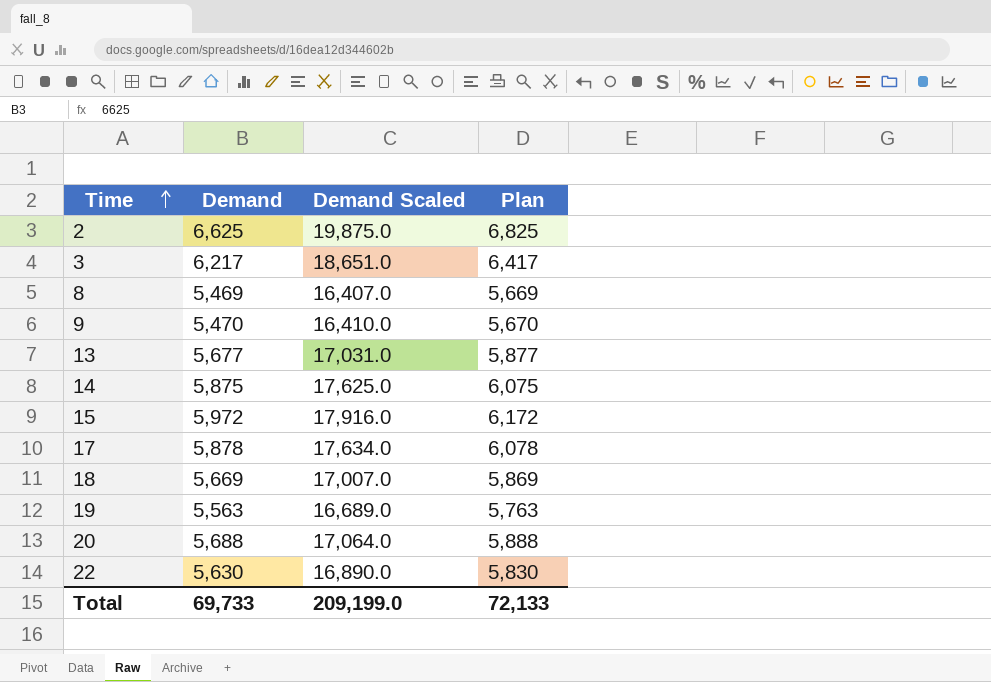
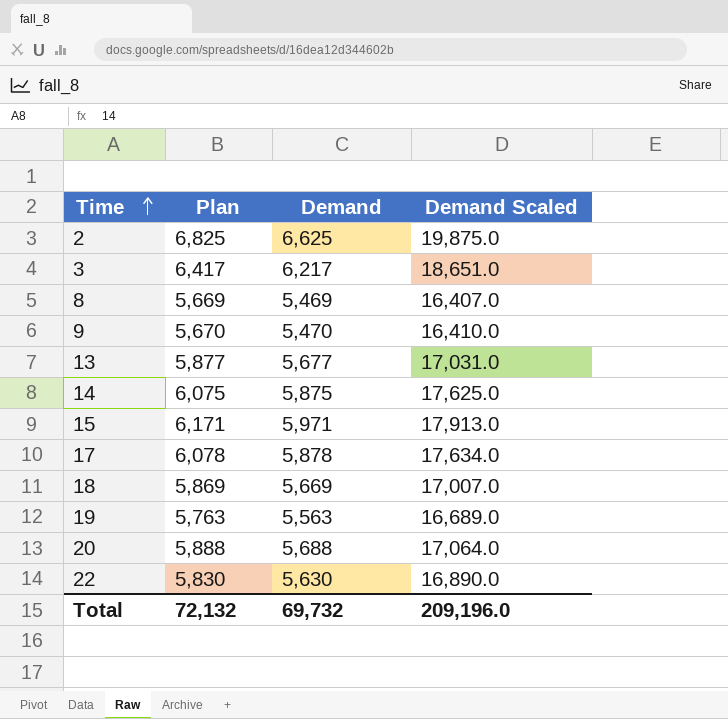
column Plan | position: 4 -> 2
15 | Plan: 6,172 -> 6,171
15 | Demand: 5,972 -> 5,971
15 | Demand Scaled: 17,916.0 -> 17,913.0
Total | Plan: 72,133 -> 72,132
Total | Demand: 69,733 -> 69,732
Total | Demand Scaled: 209,199.0 -> 209,196.0

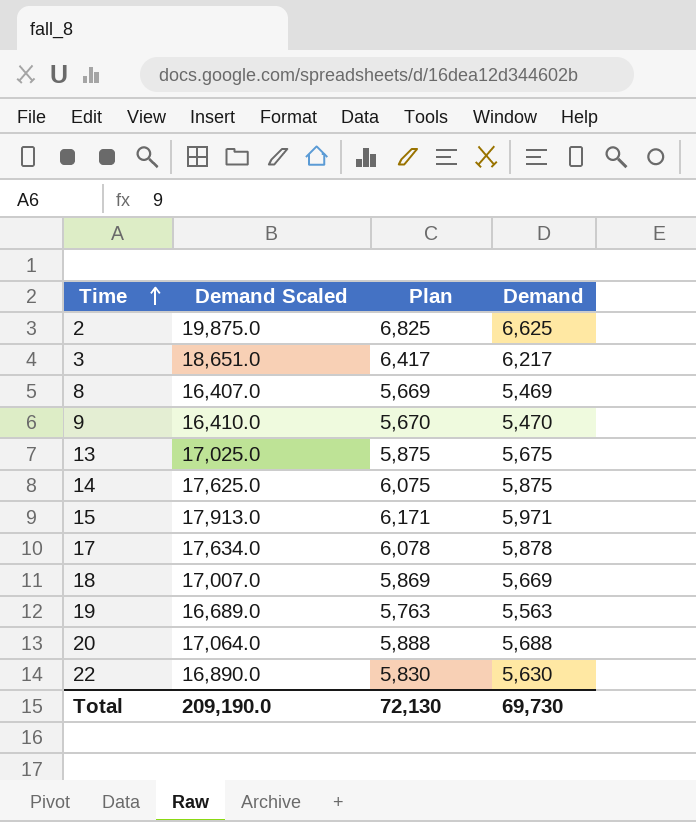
column Demand Scaled | position: 4 -> 2
13 | Demand Scaled: 17,031.0 -> 17,025.0
13 | Plan: 5,877 -> 5,875
13 | Demand: 5,677 -> 5,675
Total | Demand Scaled: 209,196.0 -> 209,190.0
Total | Plan: 72,132 -> 72,130
Total | Demand: 69,732 -> 69,730

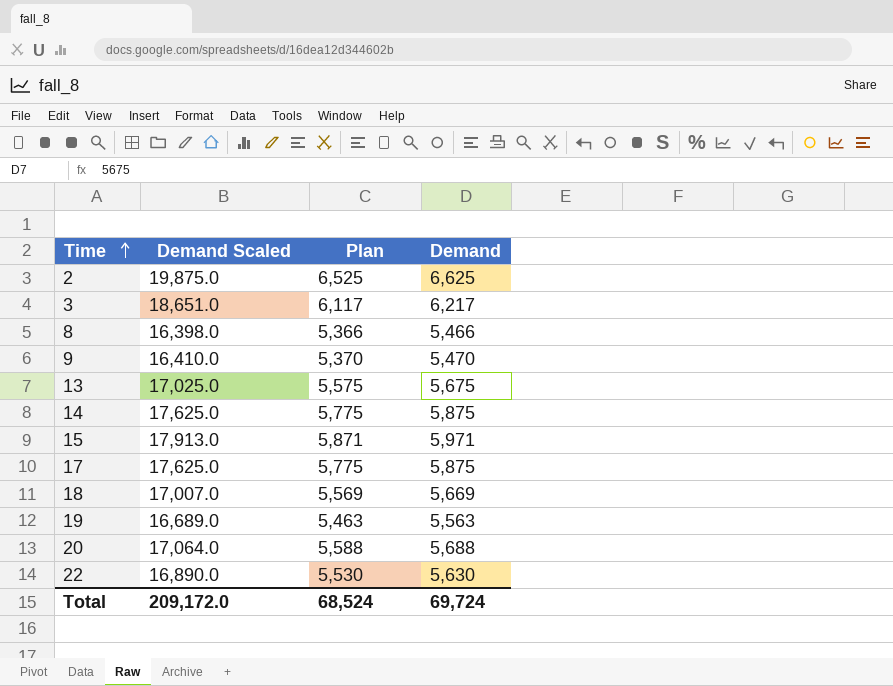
column Plan | formula: [Demand] + 200 -> [Demand] - 100
8 | Demand Scaled: 16,407.0 -> 16,398.0
8 | Demand: 5,469 -> 5,466
17 | Demand Scaled: 17,634.0 -> 17,625.0
17 | Demand: 5,878 -> 5,875
Total | Demand Scaled: 209,190.0 -> 209,172.0
Total | Plan: 72,130 -> 68,524
Total | Demand: 69,730 -> 69,724

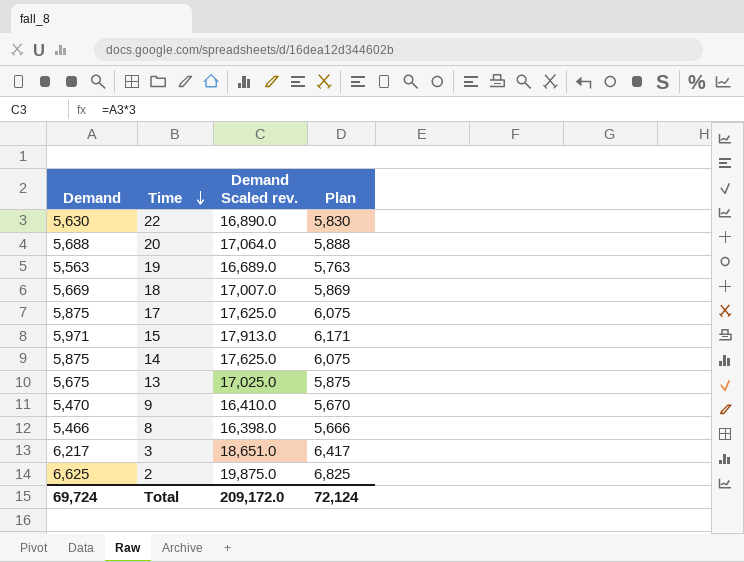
row order: Time ascending -> Time descending
column Demand | position: 4 -> 1
column name: Demand Scaled -> Demand Scaled rev.
column Plan | formula: [Demand] - 100 -> [Demand] + 200
Total | Plan: 68,524 -> 72,124

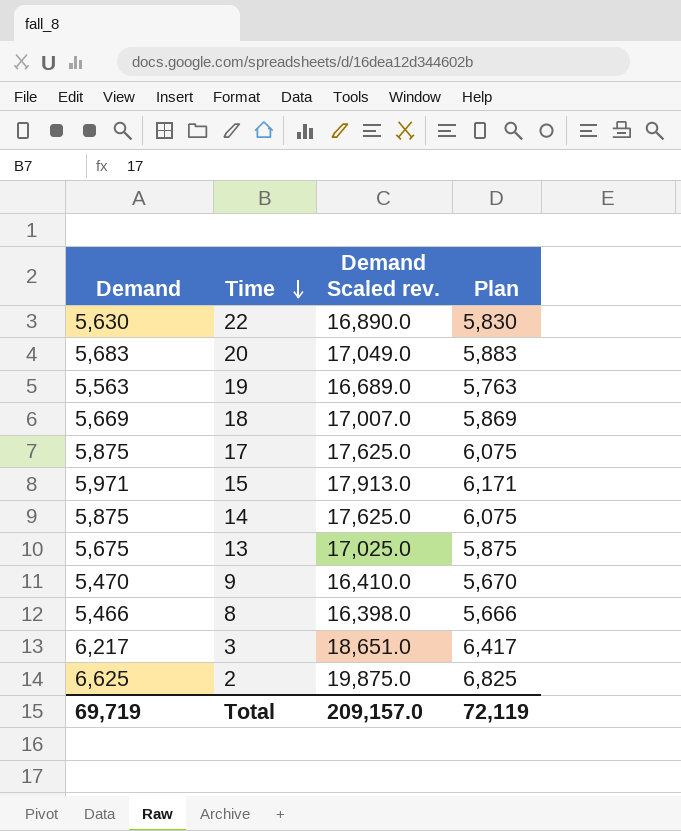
20 | Demand: 5,688 -> 5,683
20 | Demand Scaled rev.: 17,064.0 -> 17,049.0
20 | Plan: 5,888 -> 5,883
Total | Demand: 69,724 -> 69,719
Total | Demand Scaled rev.: 209,172.0 -> 209,157.0
Total | Plan: 72,124 -> 72,119

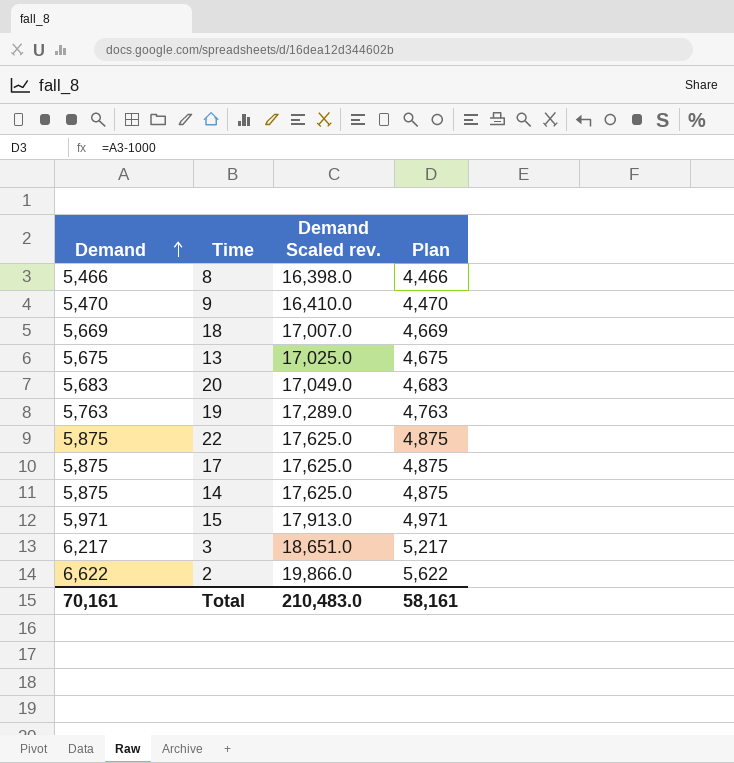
row order: Time descending -> Demand ascending
column Plan | formula: [Demand] + 200 -> [Demand] - 1000
19 | Demand: 5,563 -> 5,763
19 | Demand Scaled rev.: 16,689.0 -> 17,289.0
22 | Demand: 5,630 -> 5,875
22 | Demand Scaled rev.: 16,890.0 -> 17,625.0
2 | Demand: 6,625 -> 6,622
2 | Demand Scaled rev.: 19,875.0 -> 19,866.0
Total | Demand: 69,719 -> 70,161
Total | Demand Scaled rev.: 209,157.0 -> 210,483.0
Total | Plan: 72,119 -> 58,161

